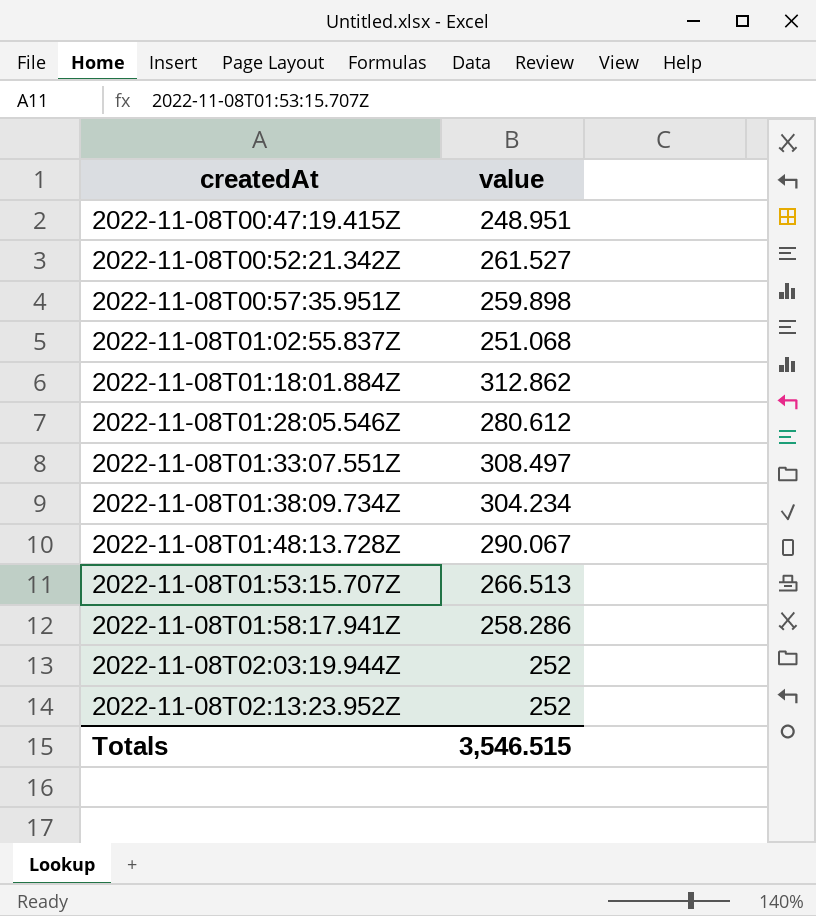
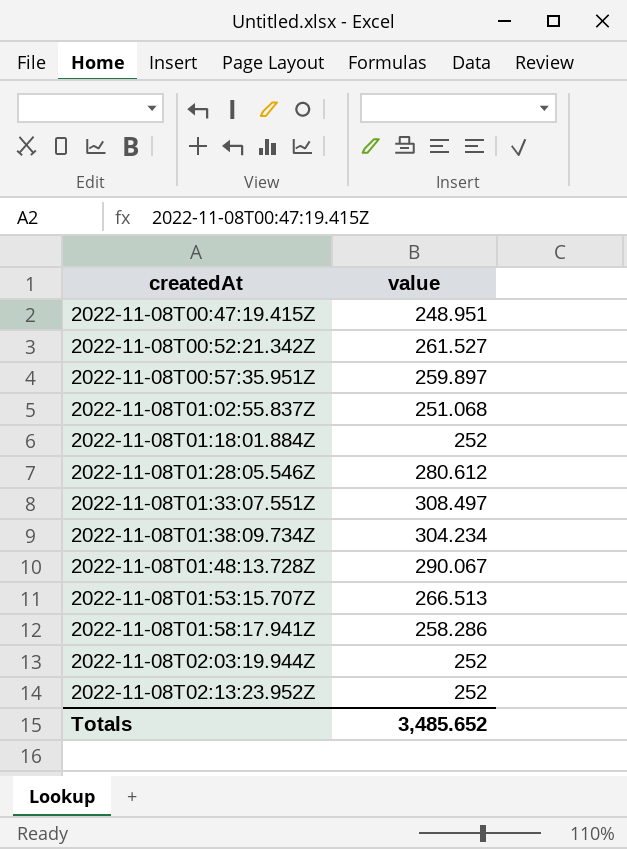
2022-11-08T00:57:35.951Z | value: 259.898 -> 259.897
2022-11-08T01:18:01.884Z | value: 312.862 -> 252
Totals | value: 3,546.515 -> 3,485.652

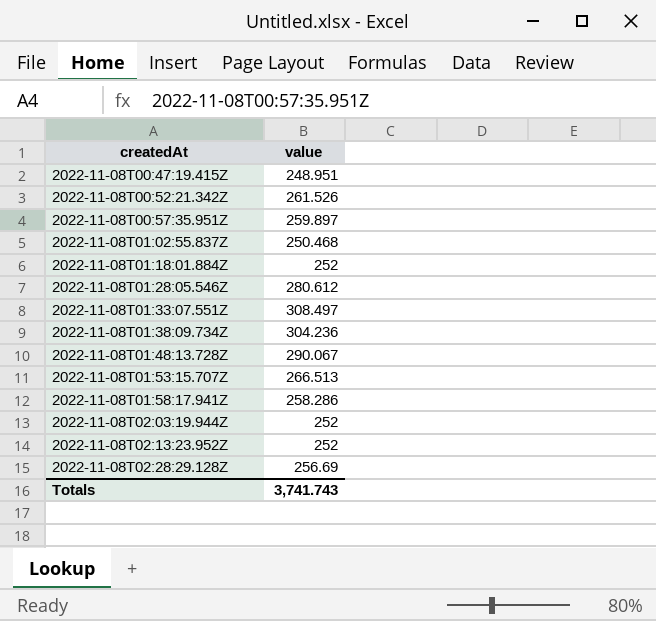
2022-11-08T00:52:21.342Z | value: 261.527 -> 261.526
2022-11-08T01:02:55.837Z | value: 251.068 -> 250.468
2022-11-08T01:38:09.734Z | value: 304.234 -> 304.236
row 2022-11-08T02:28:29.128Z: none -> 256.69
Totals | value: 3,485.652 -> 3,741.743

